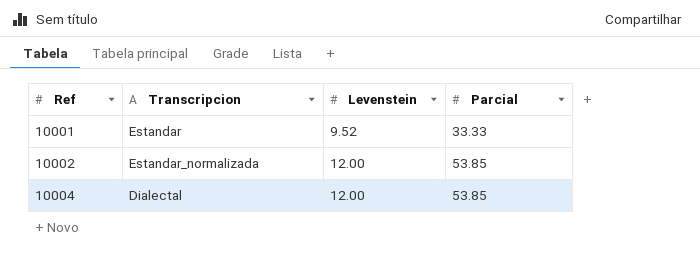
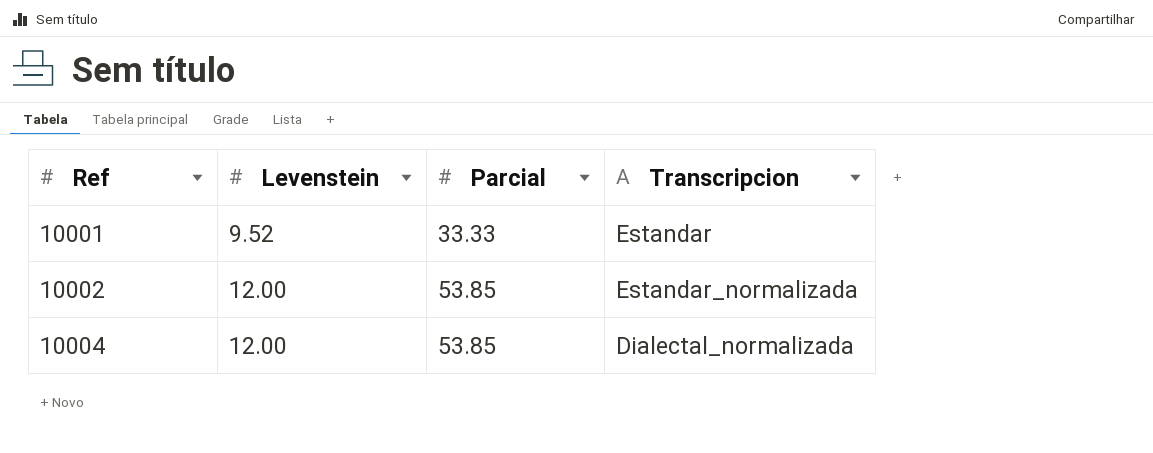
column Transcripcion | position: 2 -> 4
10004 | Transcripcion: Dialectal -> Dialectal_normalizada

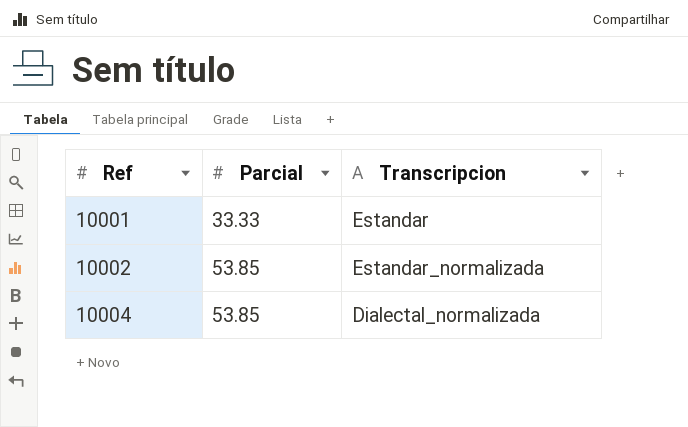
column Levenstein | position: 2 -> none

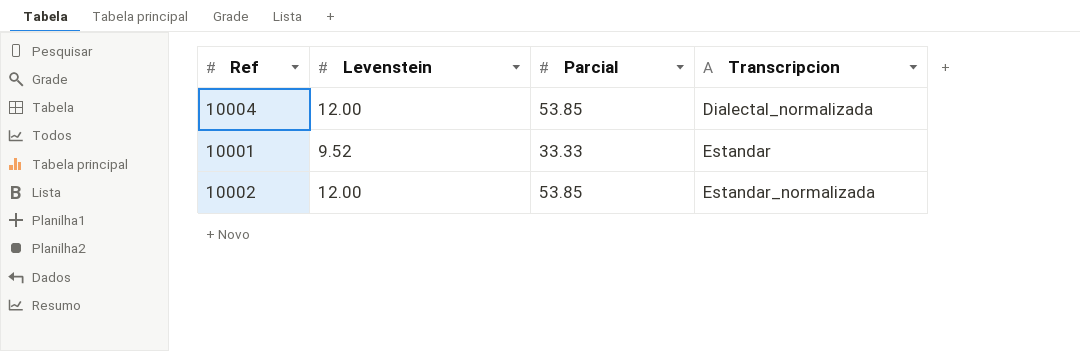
row order: Ref ascending -> Transcripcion ascending
column Levenstein | position: none -> 2

